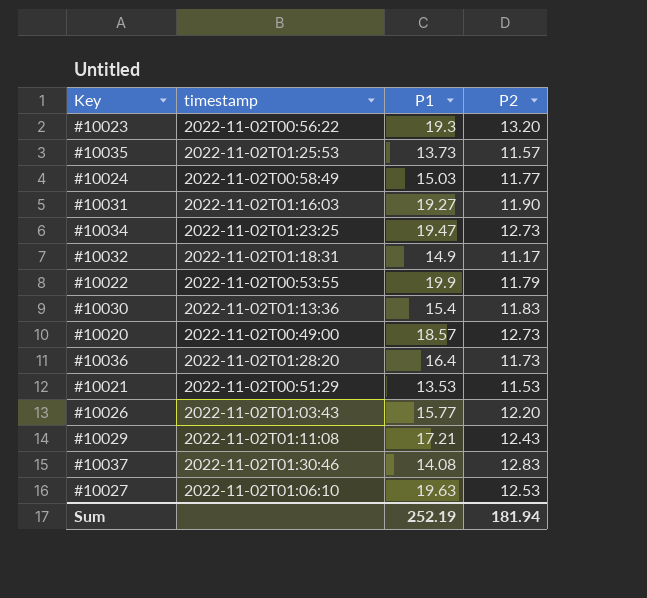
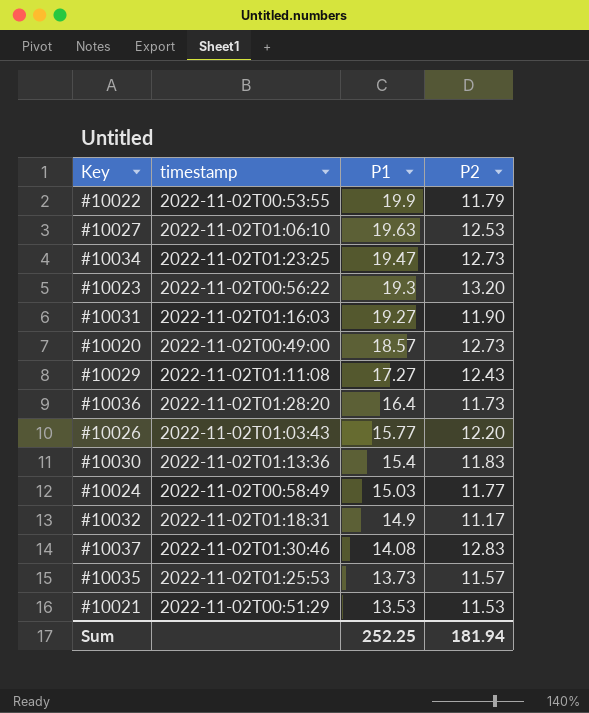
row order: none -> P1 descending
#10029 | P1: 17.21 -> 17.27
Sum | P1: 252.19 -> 252.25

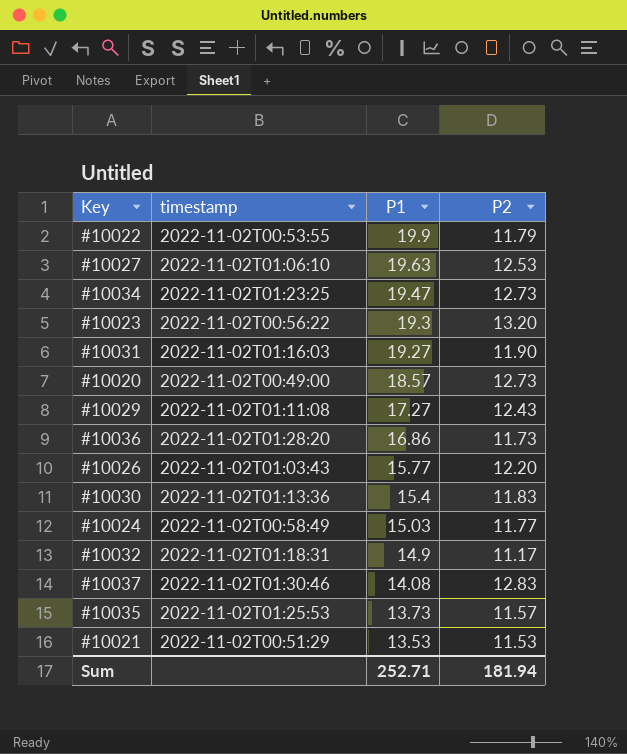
#10036 | P1: 16.4 -> 16.86
Sum | P1: 252.25 -> 252.71

